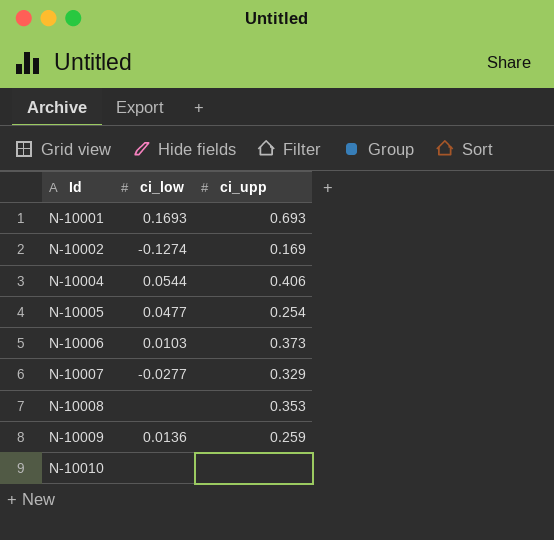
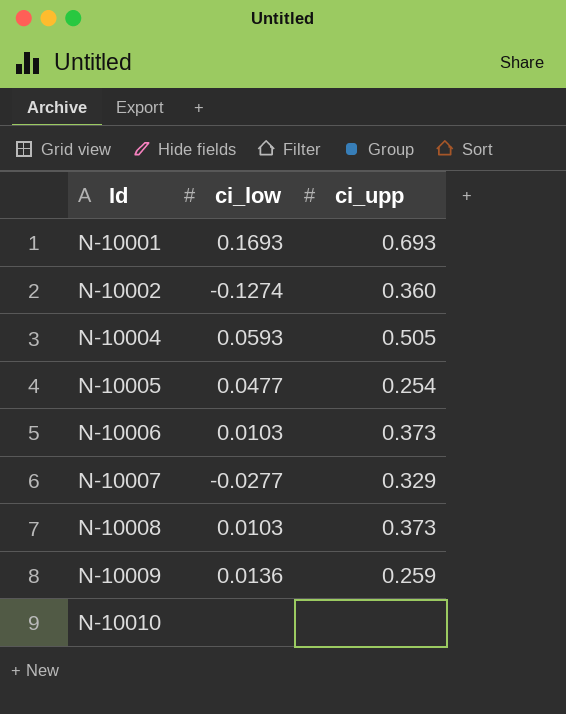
N-10002 | ci_upp: 0.169 -> 0.360
N-10004 | ci_low: 0.0544 -> 0.0593
N-10004 | ci_upp: 0.406 -> 0.505
N-10008 | ci_low: none -> 0.0103
N-10008 | ci_upp: 0.353 -> 0.373

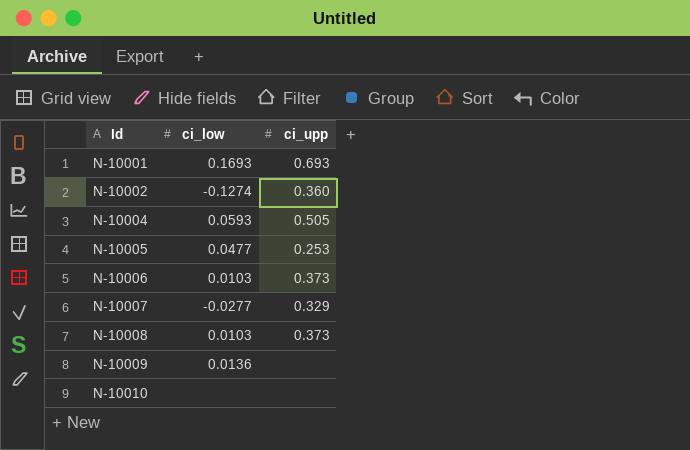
N-10005 | ci_upp: 0.254 -> 0.253
N-10009 | ci_upp: 0.259 -> none

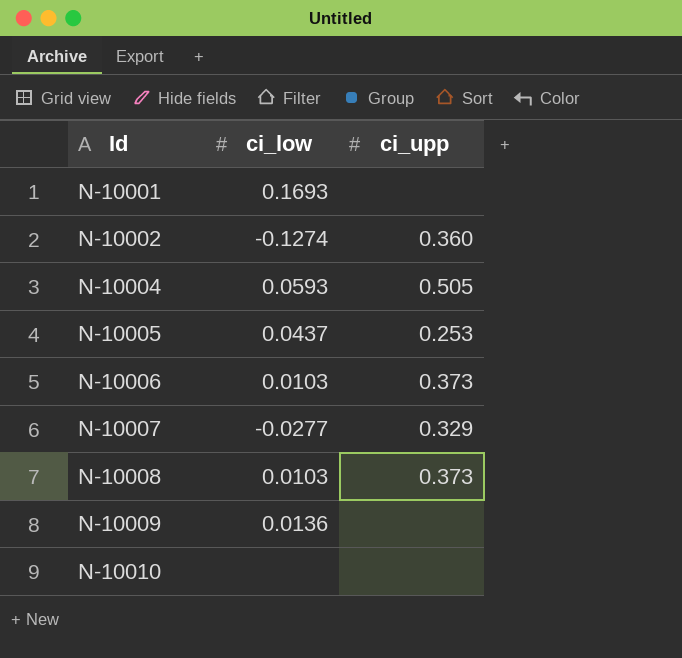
N-10001 | ci_upp: 0.693 -> none
N-10005 | ci_low: 0.0477 -> 0.0437

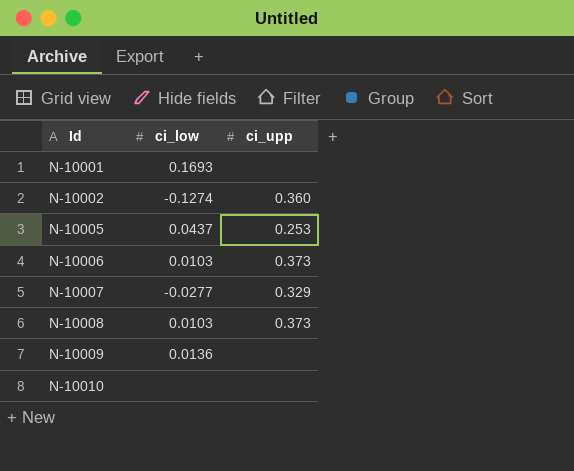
row N-10004: 0.0593 | 0.505 -> none

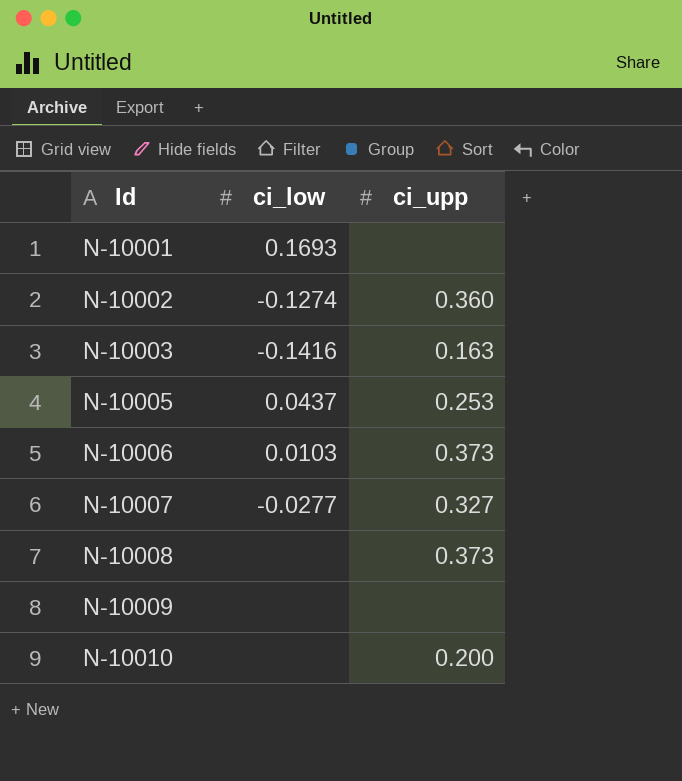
row N-10003: none -> -0.1416 | 0.163
N-10007 | ci_upp: 0.329 -> 0.327
N-10008 | ci_low: 0.0103 -> none
N-10009 | ci_low: 0.0136 -> none
N-10010 | ci_upp: none -> 0.200

